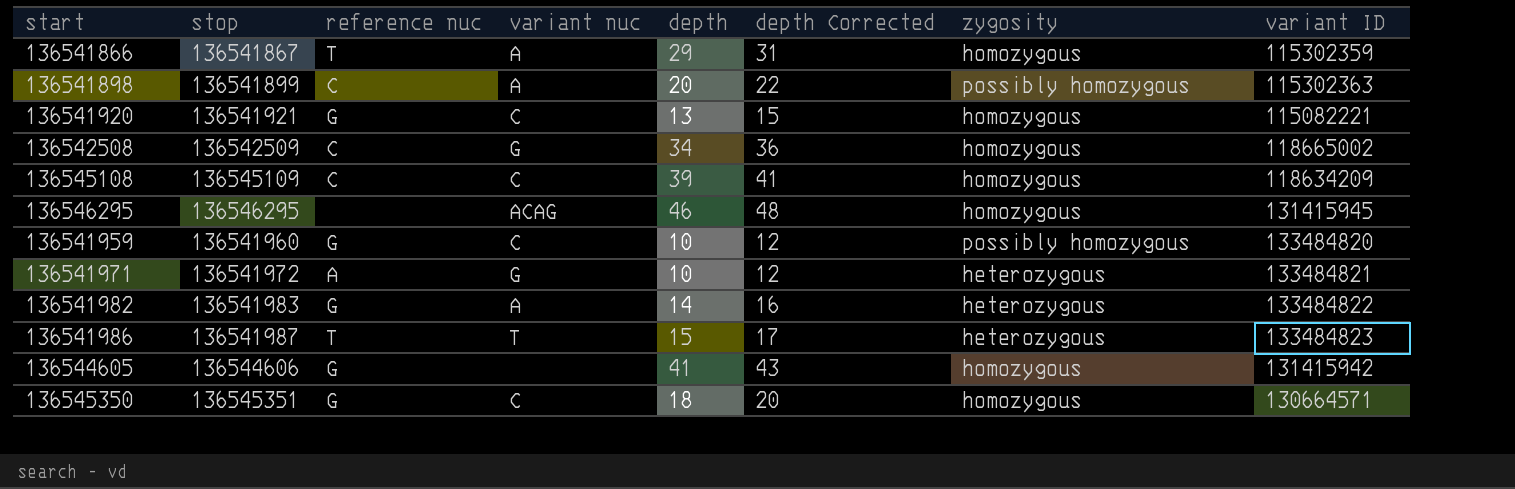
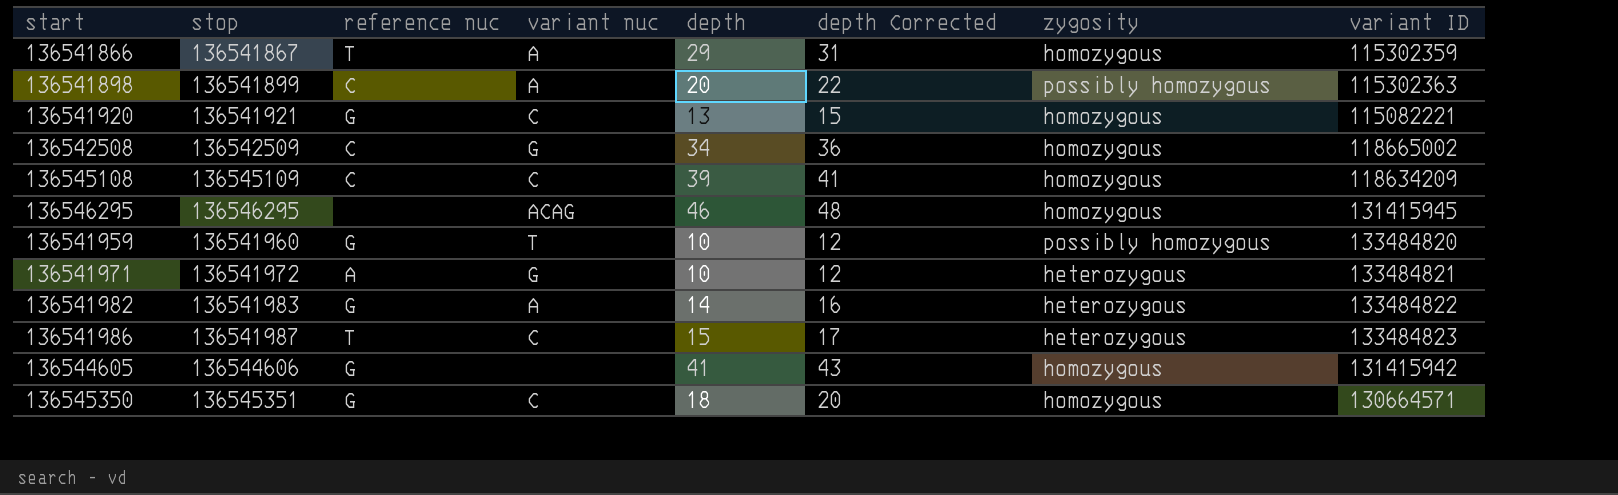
136541959 | variant nuc: C -> T
136541986 | variant nuc: T -> C

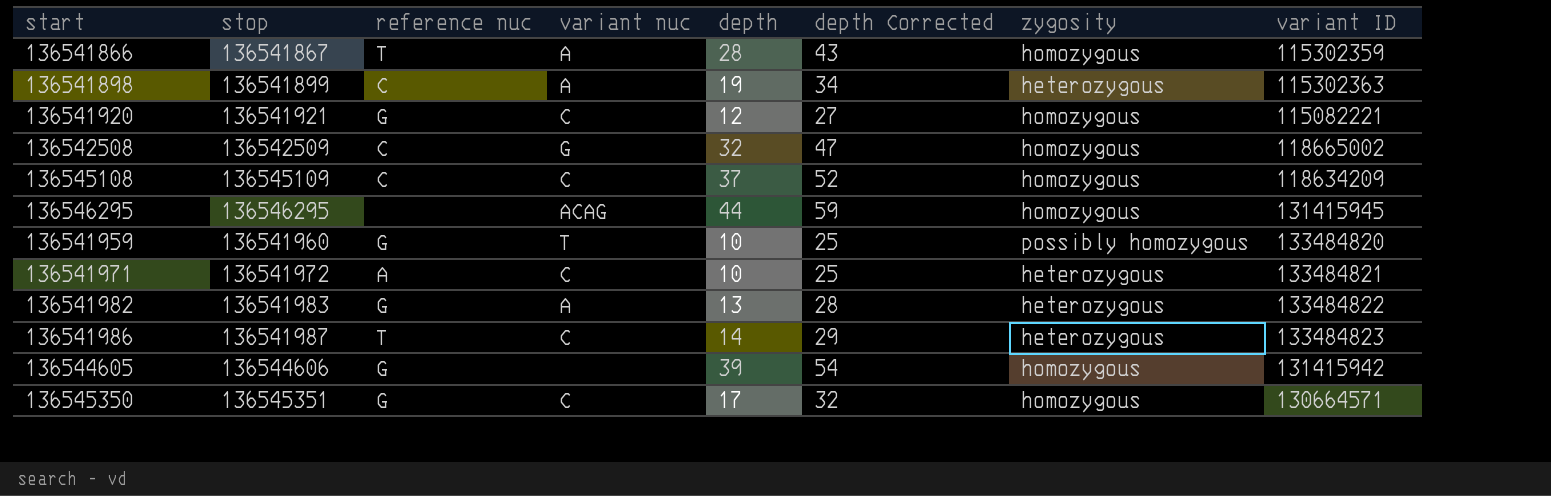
column depth Corrected | formula: [depth] + 2 -> [depth] + 15
136541866 | depth: 29 -> 28
136541898 | depth: 20 -> 19
136541898 | zygosity: possibly homozygous -> heterozygous
136541920 | depth: 13 -> 12
136542508 | depth: 34 -> 32
136545108 | depth: 39 -> 37
136546295 | depth: 46 -> 44
136541971 | variant nuc: G -> C
136541982 | depth: 14 -> 13
136541986 | depth: 15 -> 14
136544605 | depth: 41 -> 39
136545350 | depth: 18 -> 17

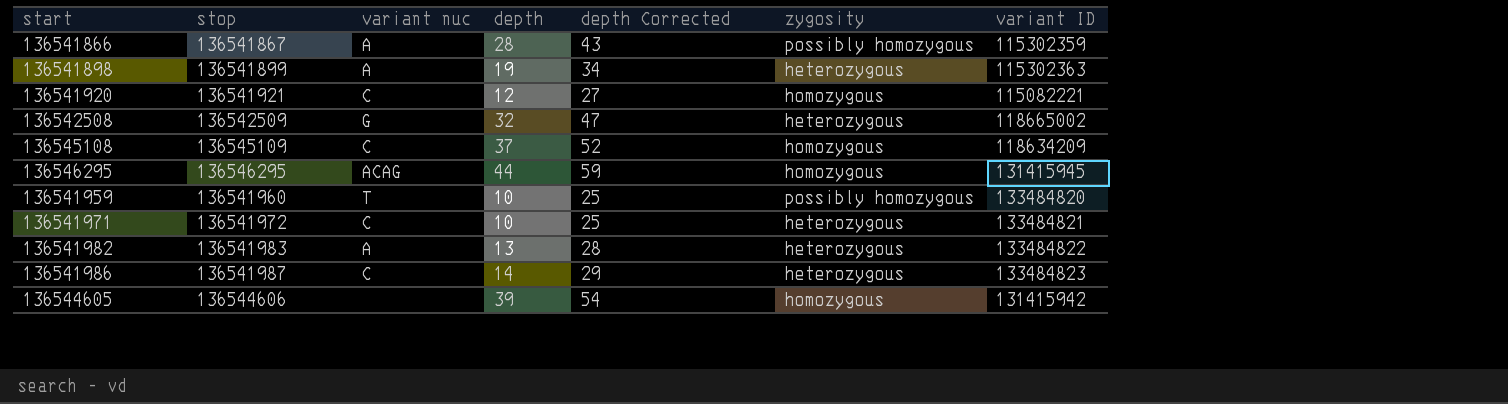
column reference nuc | position: 3 -> none
row 136545350: 136545351 | G | C | 17 | 32 | homozygous | 130664571 -> none
136541866 | zygosity: homozygous -> possibly homozygous
136542508 | zygosity: homozygous -> heterozygous

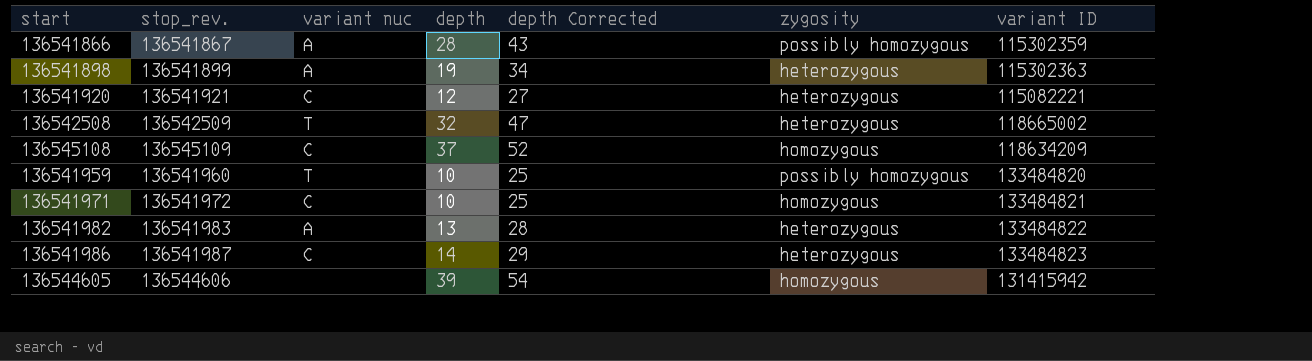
column name: stop -> stop_rev.
row 136546295: 136546295 | ACAG | 44 | 59 | homozygous | 131415945 -> none
136541920 | zygosity: homozygous -> heterozygous
136542508 | variant nuc: G -> T
136541971 | zygosity: heterozygous -> homozygous

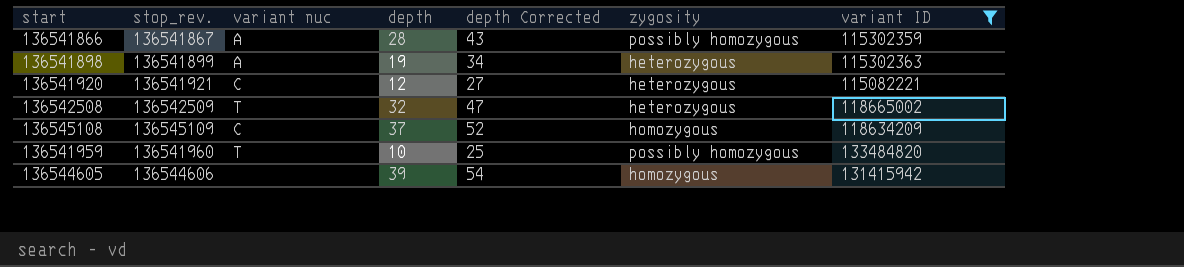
filter: none -> variant ID <= 133484820

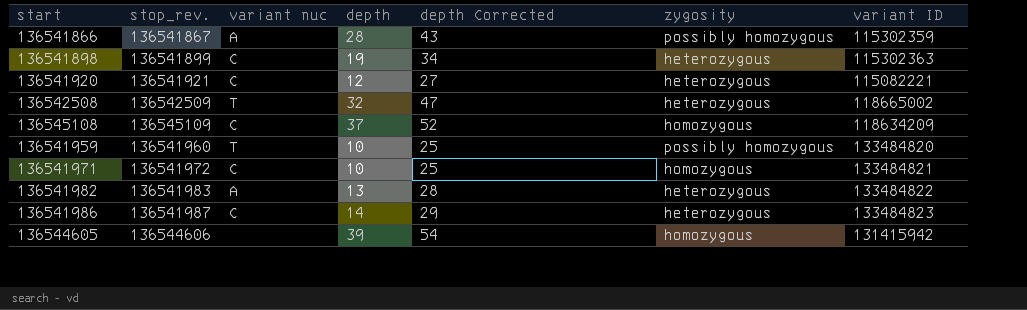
filter: variant ID <= 133484820 -> none
136541898 | variant nuc: A -> C

